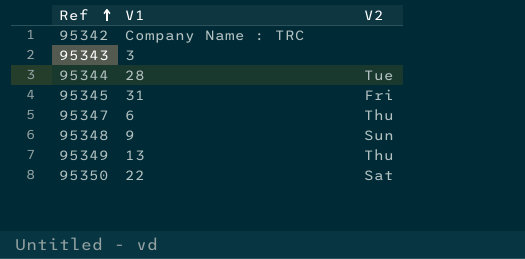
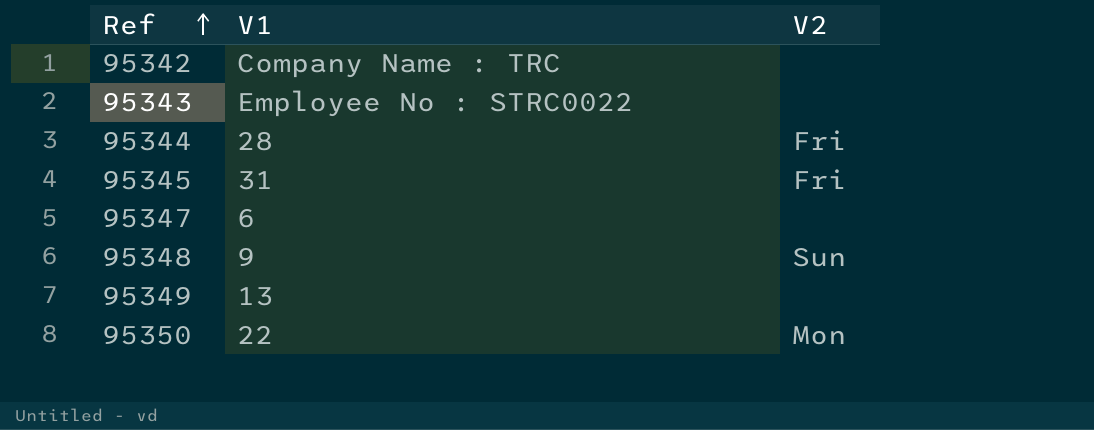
95343 | V1: 3 -> Employee No : STRC0022
95344 | V2: Tue -> Fri
95347 | V2: Thu -> none
95349 | V2: Thu -> none
95350 | V2: Sat -> Mon

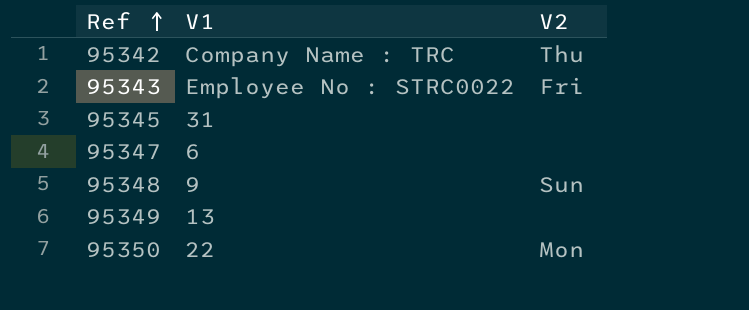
row 95344: 28 | Fri -> none
95342 | V2: none -> Thu
95343 | V2: none -> Fri
95345 | V2: Fri -> none

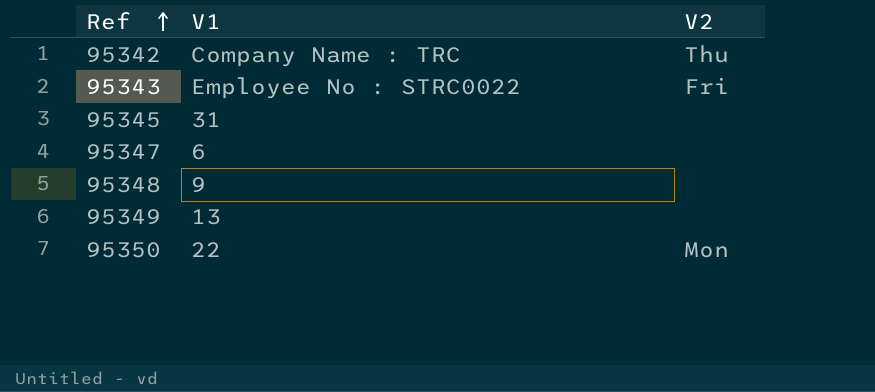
95348 | V2: Sun -> none

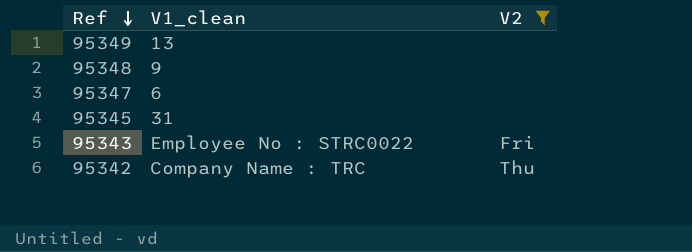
filter: none -> V2 != Mon
row order: Ref ascending -> Ref descending
column name: V1 -> V1_clean

